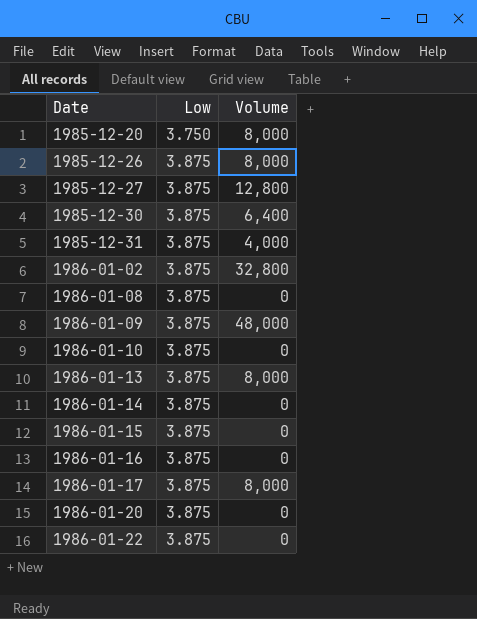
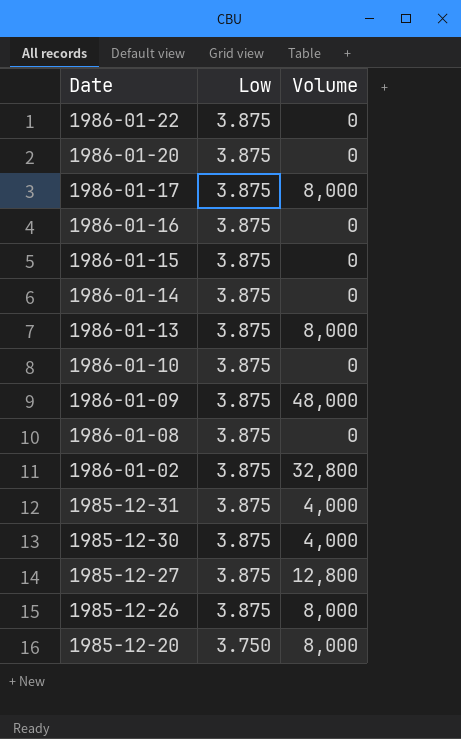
row order: Date ascending -> Date descending
1985-12-30 | Volume: 6,400 -> 4,000

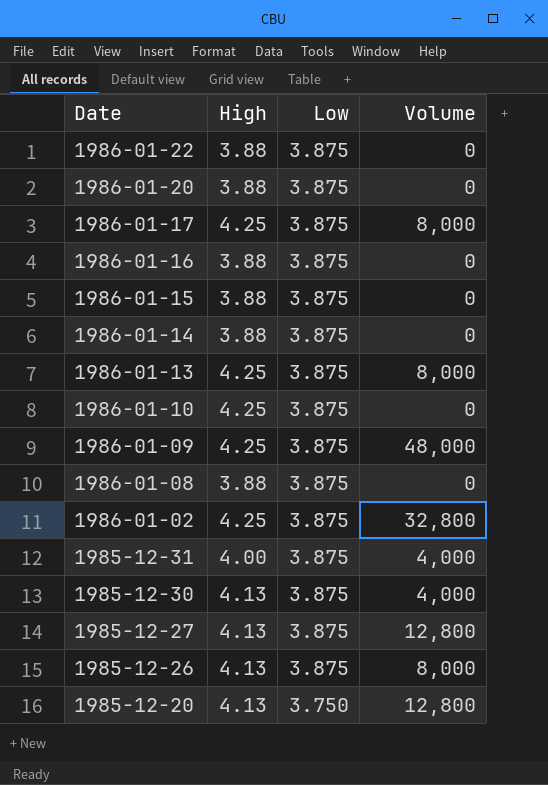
column High | position: none -> 2
1985-12-20 | Volume: 8,000 -> 12,800

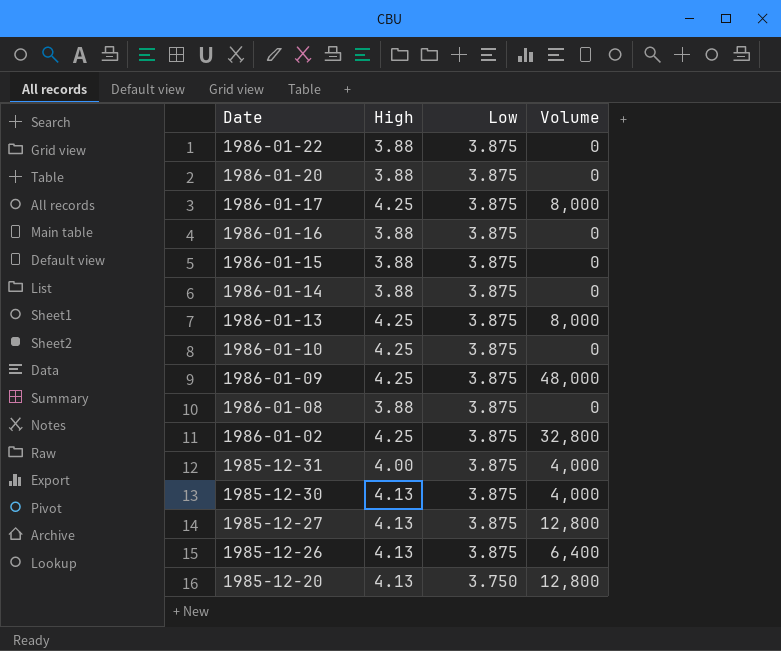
1985-12-26 | Volume: 8,000 -> 6,400

